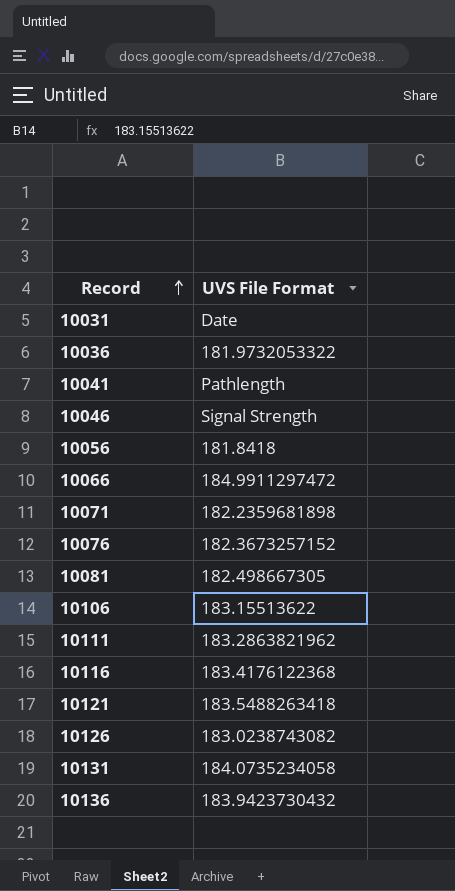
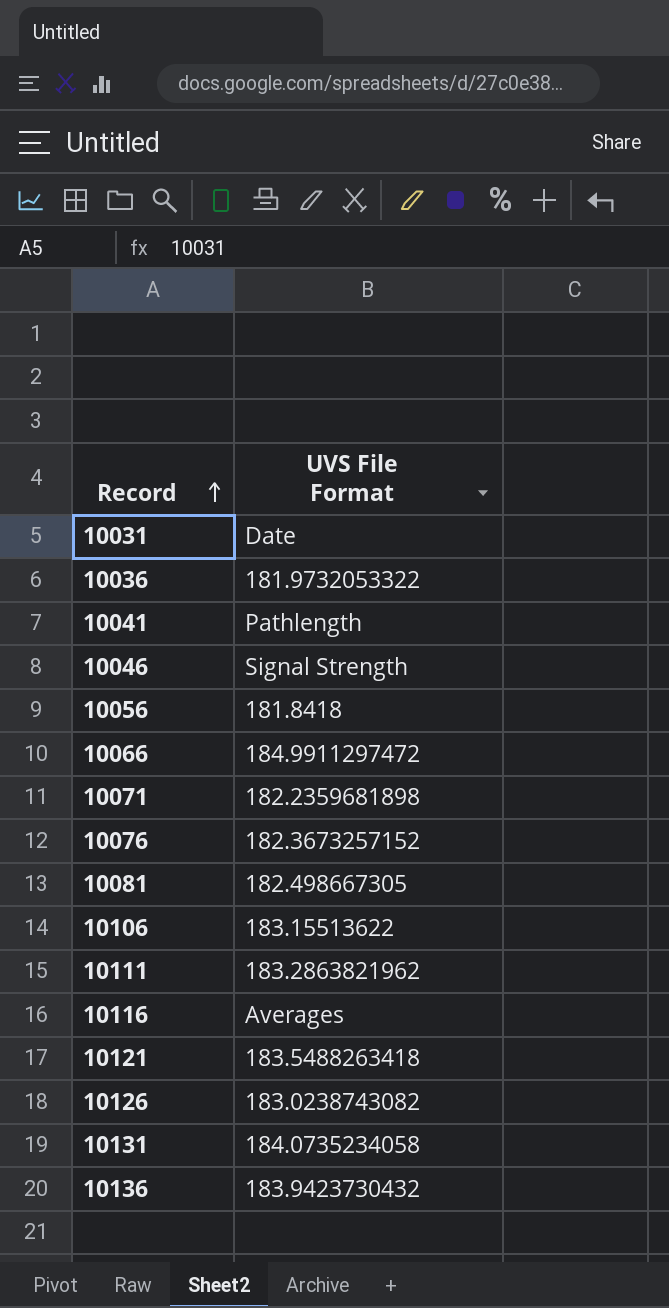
10116 | UVS File Format: 183.4176122368 -> Averages

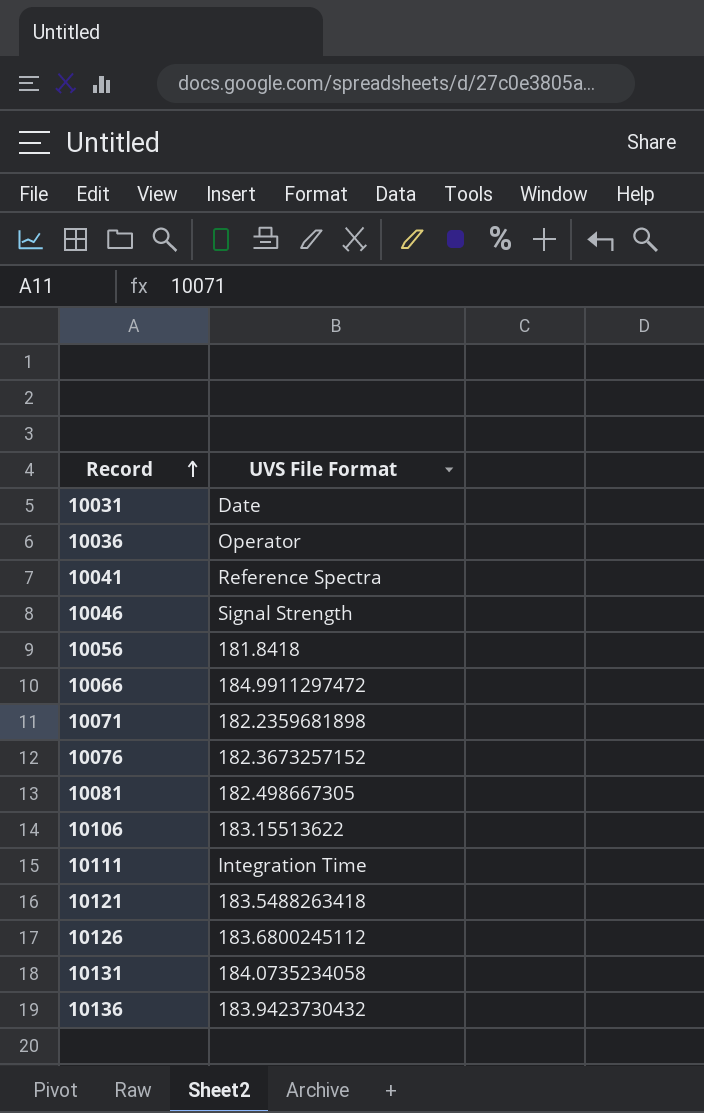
row 10116: Averages -> none
10036 | UVS File Format: 181.9732053322 -> Operator
10041 | UVS File Format: Pathlength -> Reference Spectra
10111 | UVS File Format: 183.2863821962 -> Integration Time
10126 | UVS File Format: 183.0238743082 -> 183.6800245112

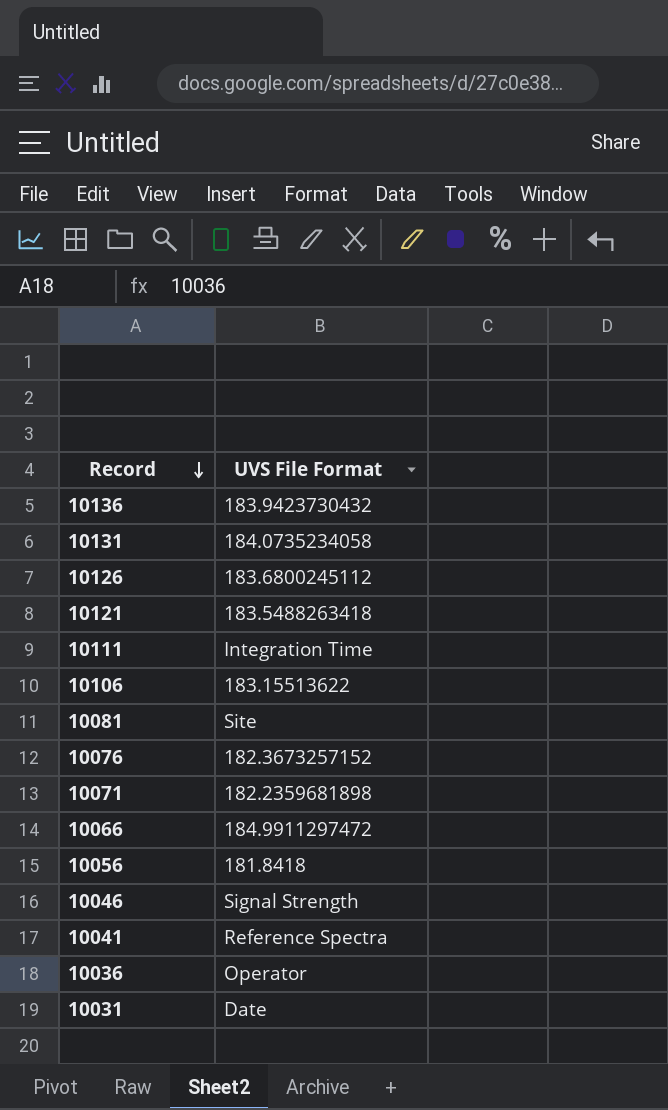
row order: Record ascending -> Record descending
10081 | UVS File Format: 182.498667305 -> Site

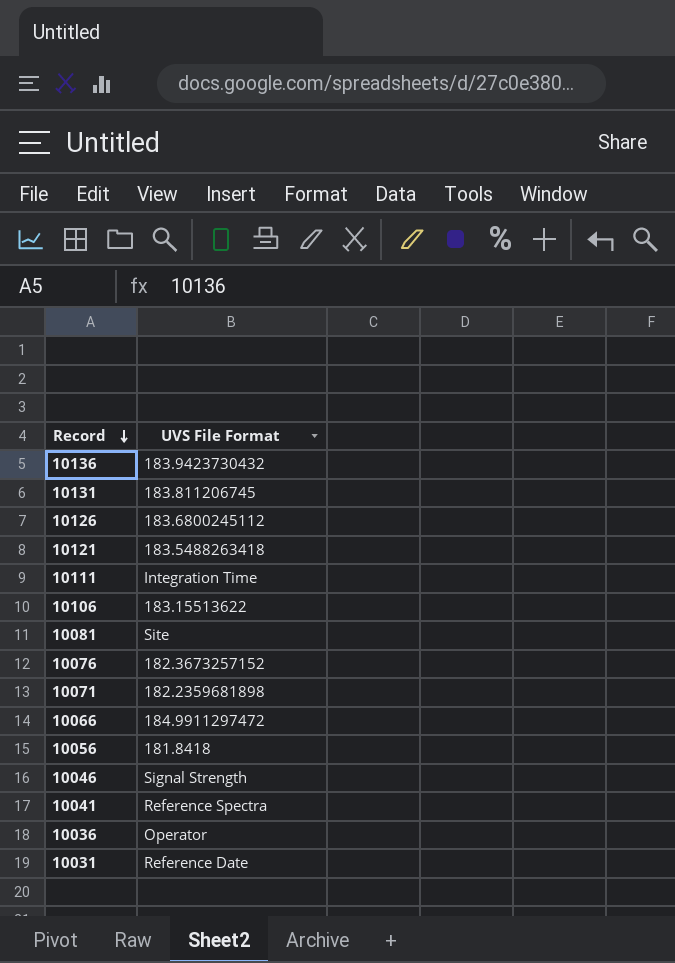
10131 | UVS File Format: 184.0735234058 -> 183.811206745
10031 | UVS File Format: Date -> Reference Date

